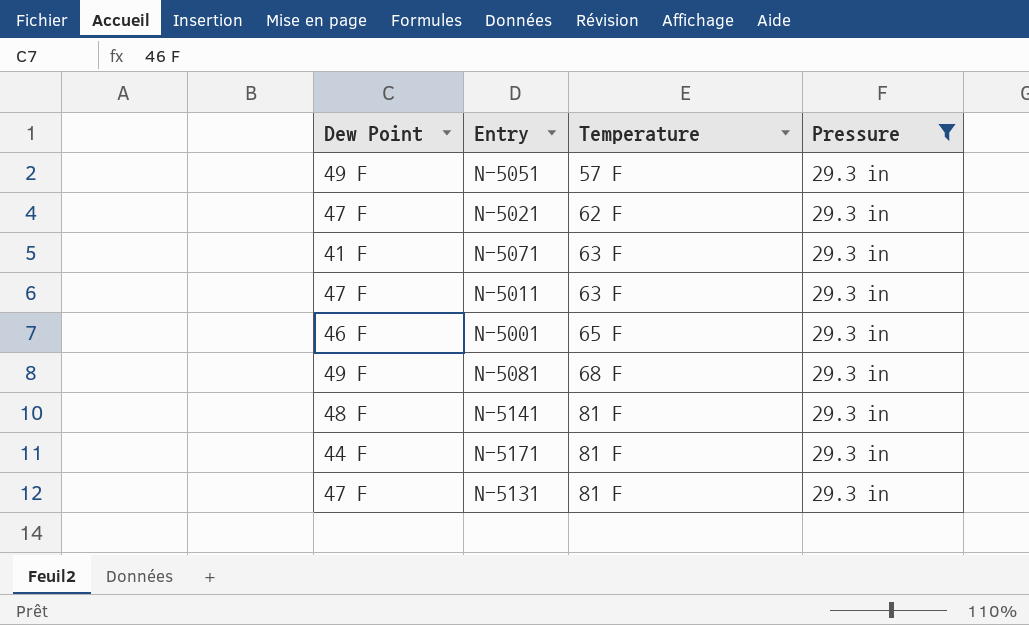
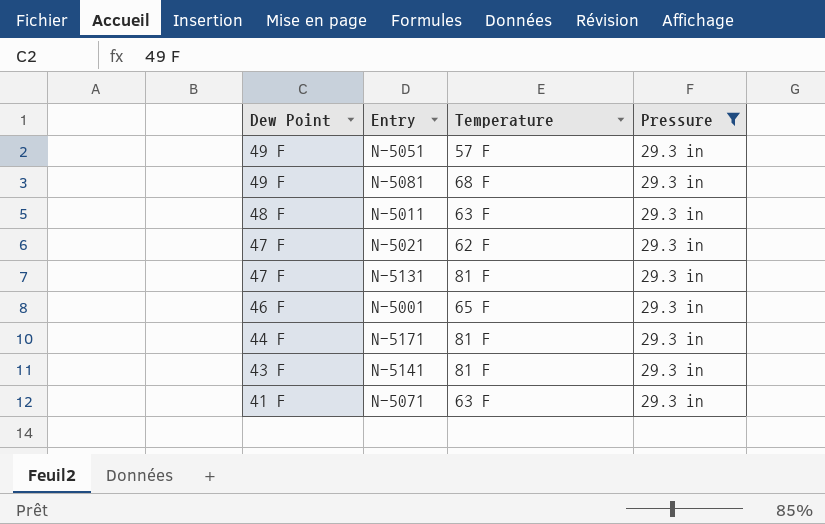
row order: Temperature ascending -> Dew Point descending
N-5011 | Dew Point: 47 F -> 48 F
N-5141 | Dew Point: 48 F -> 43 F

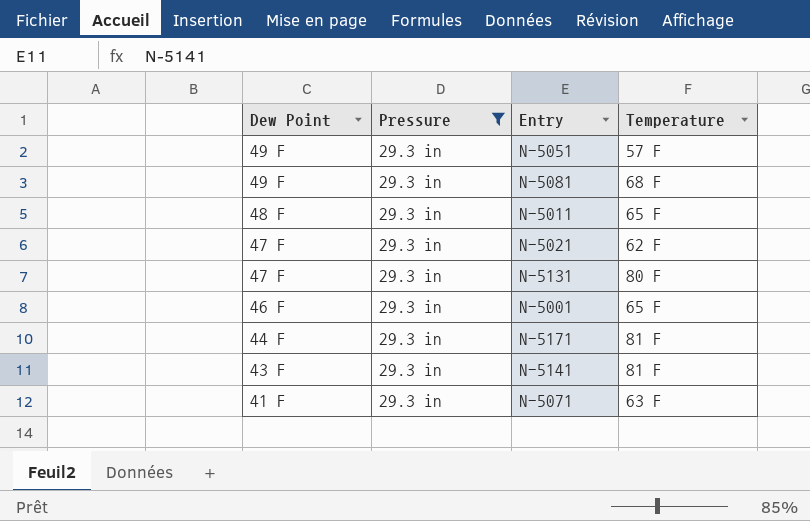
column Pressure | position: 4 -> 2
N-5011 | Temperature: 63 F -> 65 F
N-5131 | Temperature: 81 F -> 80 F

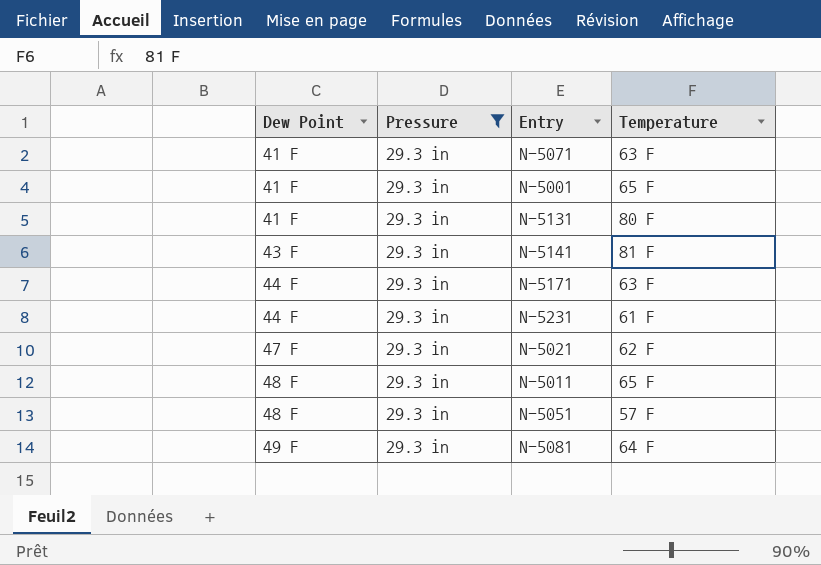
row order: Dew Point descending -> Dew Point ascending
N-5001 | Dew Point: 46 F -> 41 F
N-5131 | Dew Point: 47 F -> 41 F
N-5171 | Temperature: 81 F -> 63 F
row N-5231: none -> 44 F | 29.3 in | 61 F
N-5051 | Dew Point: 49 F -> 48 F
N-5081 | Temperature: 68 F -> 64 F

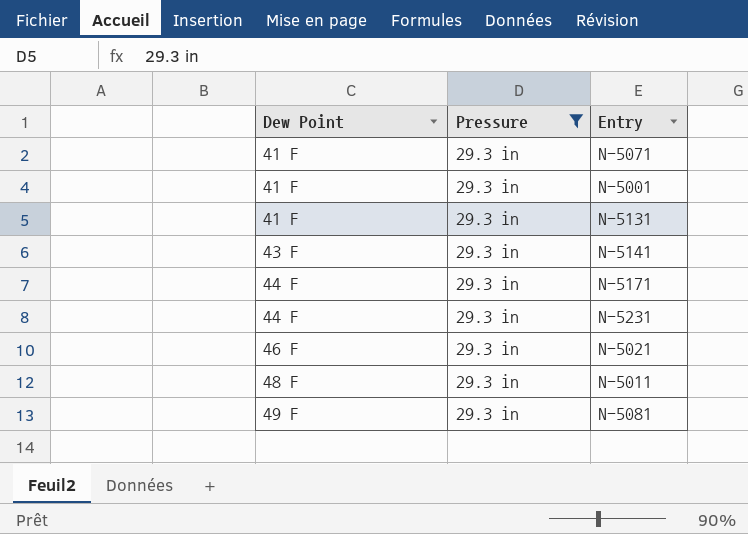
column Temperature | position: 4 -> none
row N-5051: 48 F | 29.3 in | 57 F -> none
N-5021 | Dew Point: 47 F -> 46 F

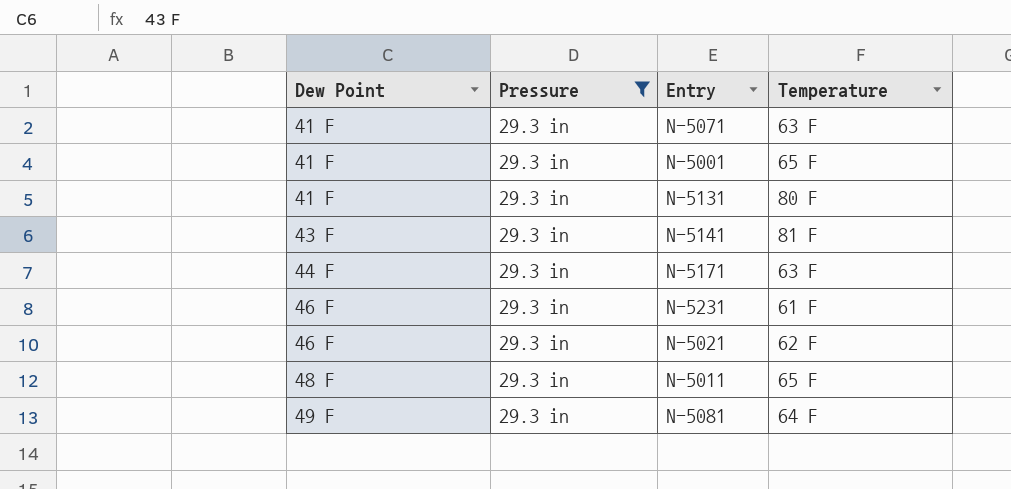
column Temperature | position: none -> 4
N-5231 | Dew Point: 44 F -> 46 F

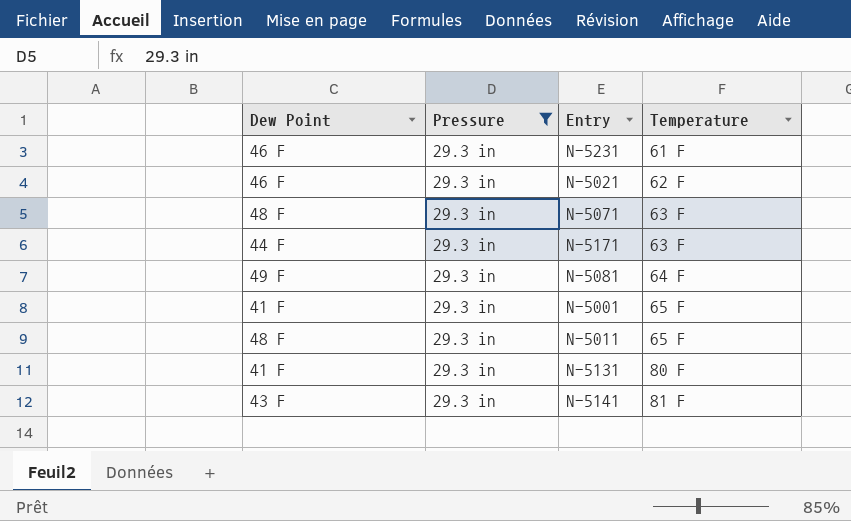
row order: Dew Point ascending -> Temperature ascending
N-5071 | Dew Point: 41 F -> 48 F

